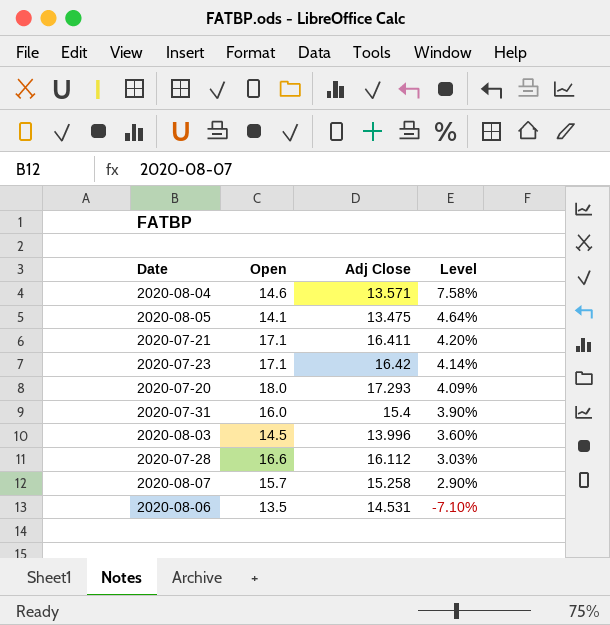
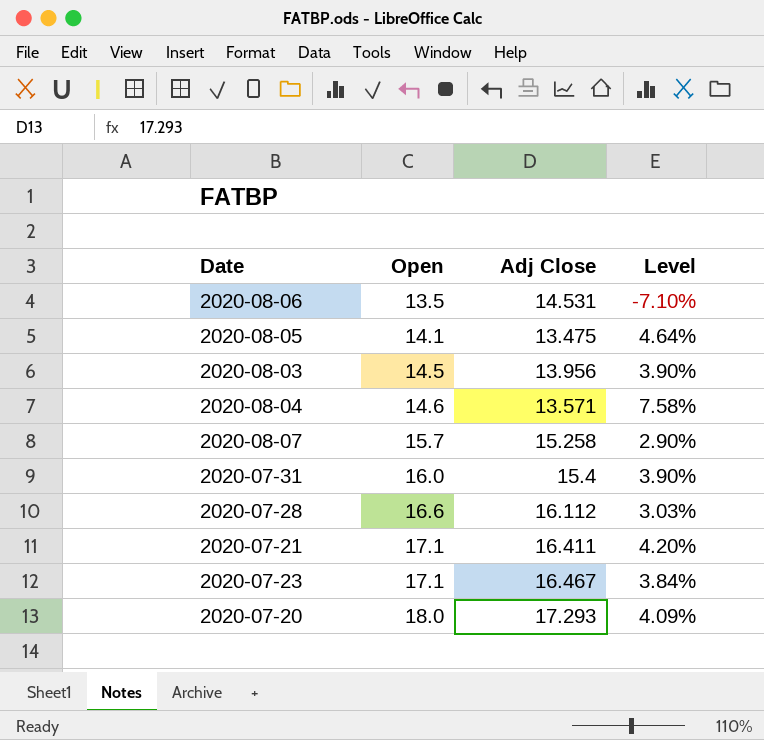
row order: Level descending -> Open ascending
2020-08-03 | Adj Close: 13.996 -> 13.956
2020-08-03 | Level: 3.60% -> 3.90%
2020-07-23 | Adj Close: 16.42 -> 16.467
2020-07-23 | Level: 4.14% -> 3.84%

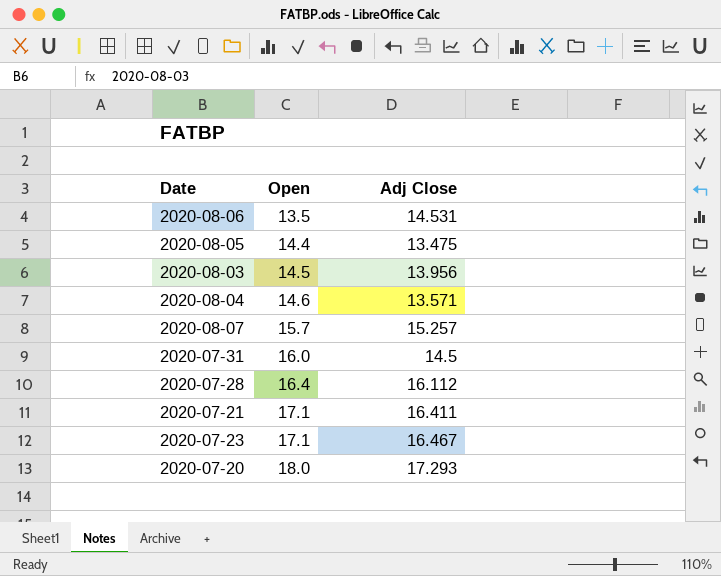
column Level | formula: ([Open] - [Adj Close]) / [Adj Close] -> none
2020-08-05 | Open: 14.1 -> 14.4
2020-08-07 | Adj Close: 15.258 -> 15.257
2020-07-31 | Adj Close: 15.4 -> 14.5
2020-07-28 | Open: 16.6 -> 16.4

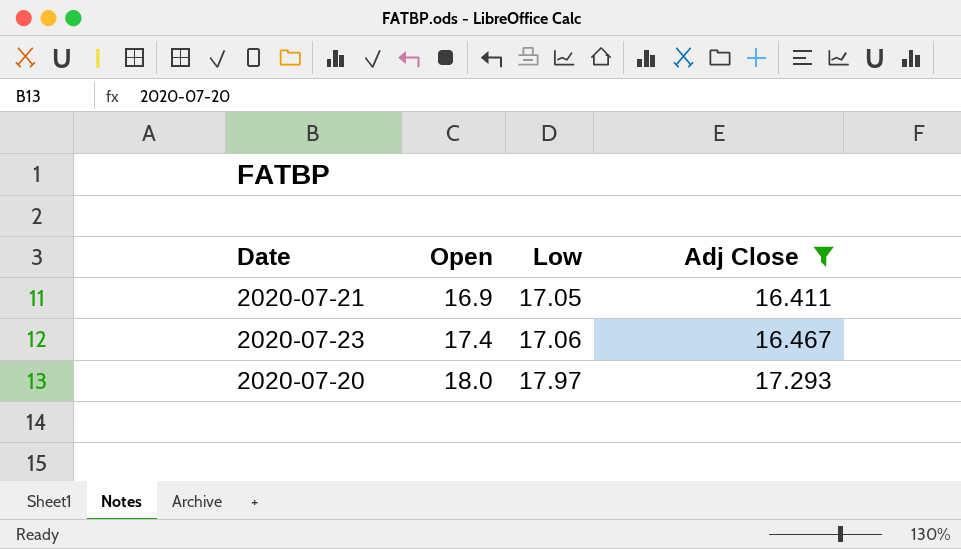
filter: none -> Adj Close >= 16.411
column Low | position: none -> 3
2020-07-21 | Open: 17.1 -> 16.9
2020-07-23 | Open: 17.1 -> 17.4

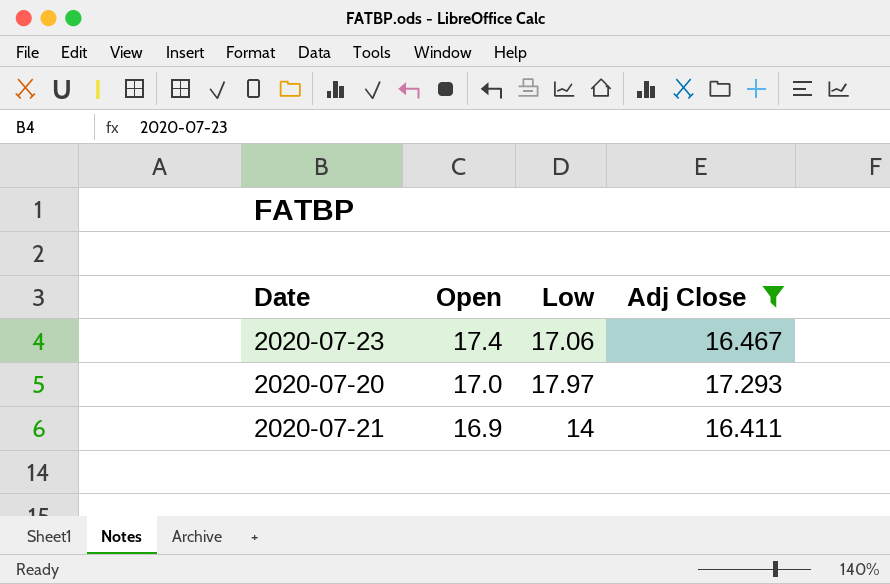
row order: Open ascending -> Open descending
2020-07-20 | Open: 18.0 -> 17.0
2020-07-21 | Low: 17.05 -> 14

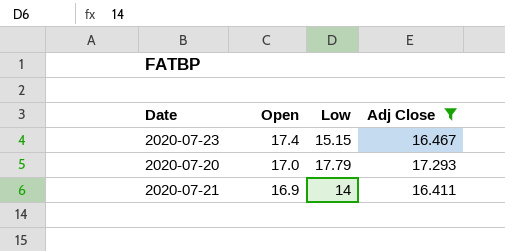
2020-07-23 | Low: 17.06 -> 15.15
2020-07-20 | Low: 17.97 -> 17.79

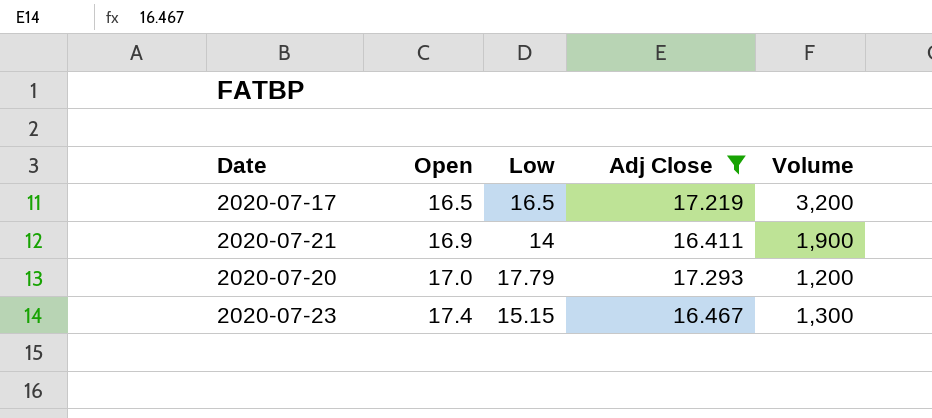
row order: Open descending -> Open ascending
column Volume | position: none -> 5
row 2020-07-17: none -> 16.5 | 16.5 | 17.219 | 3,200

